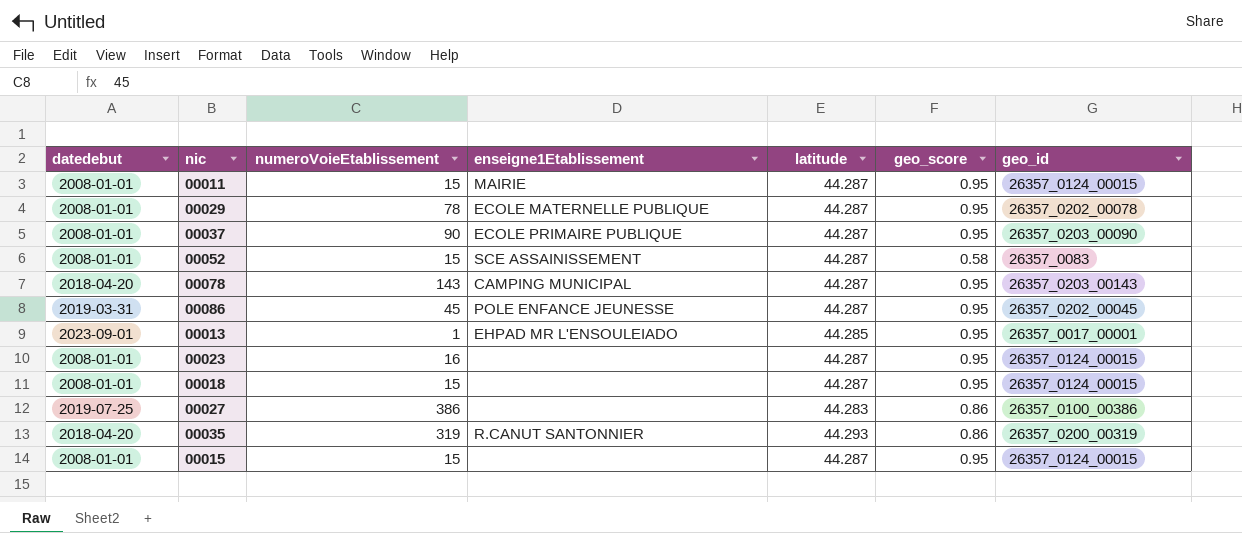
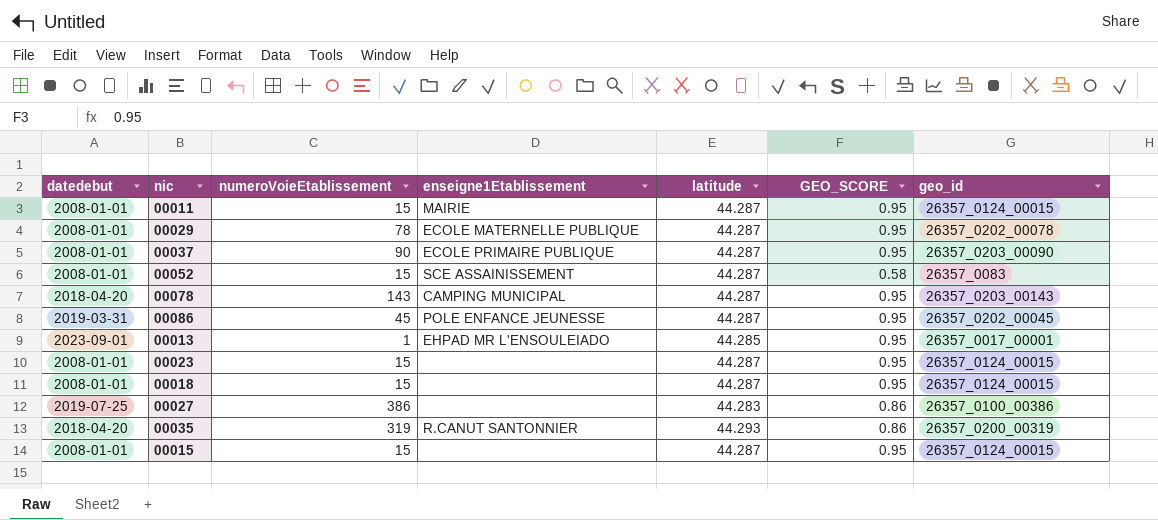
column name: geo_score -> GEO_SCORE
00023 | numeroVoieEtablissement: 16 -> 15

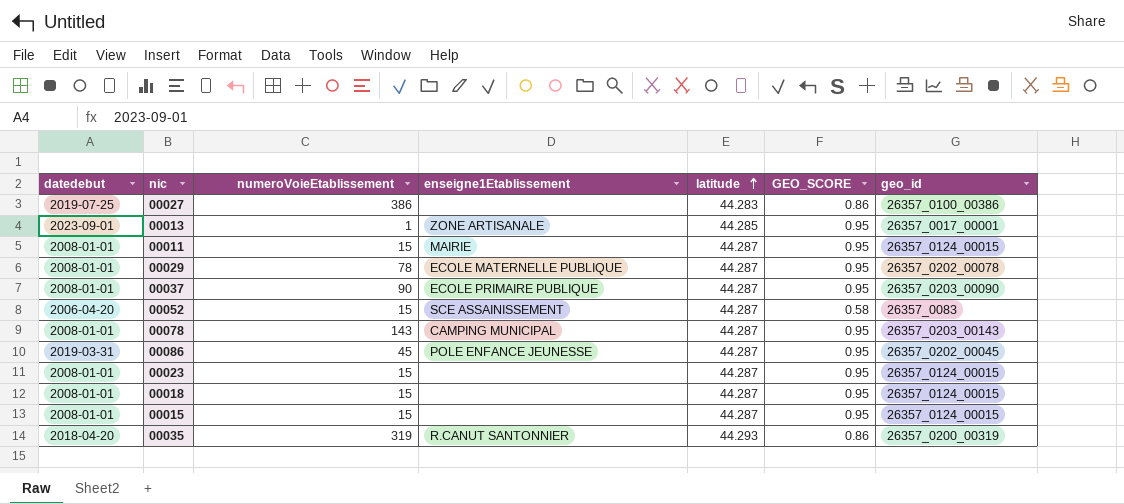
row order: none -> latitude ascending
00013 | enseigne1Etablissement: EHPAD MR L'ENSOULEIADO -> ZONE ARTISANALE
00052 | datedebut: 2008-01-01 -> 2006-04-20
00078 | datedebut: 2018-04-20 -> 2008-01-01

